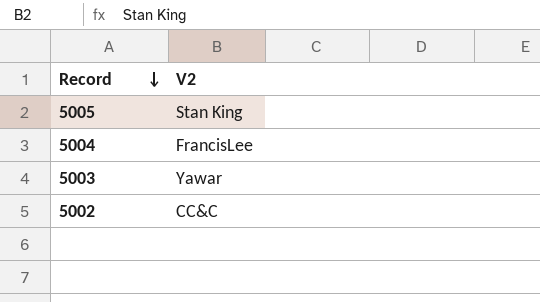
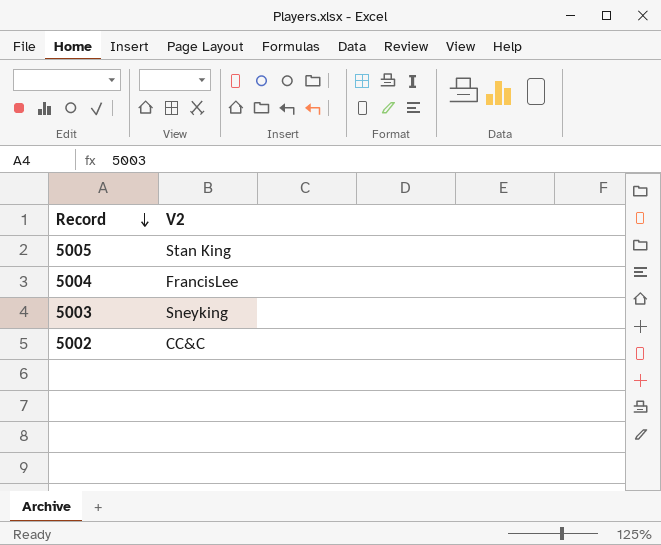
5003 | V2: Yawar -> Sneyking

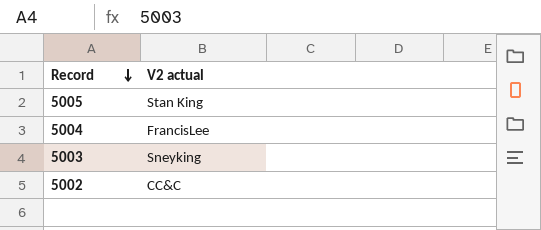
column name: V2 -> V2 actual

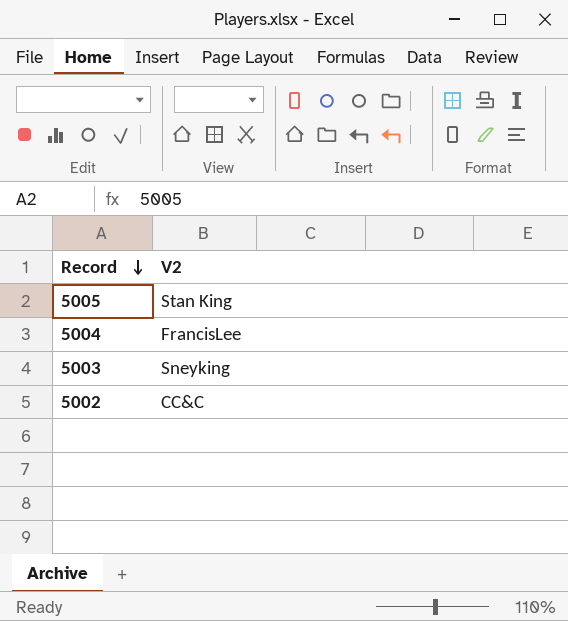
column name: V2 actual -> V2

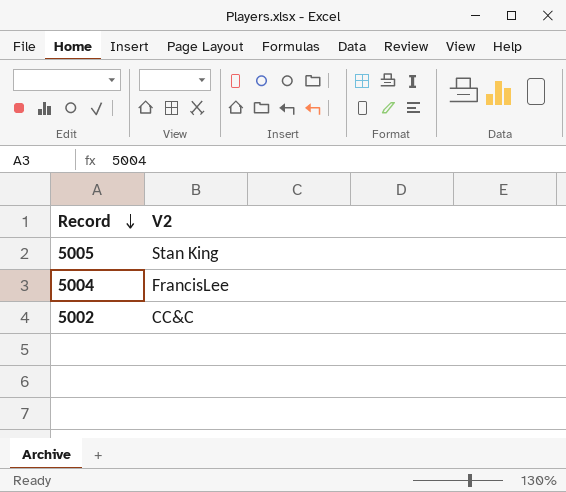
row 5003: Sneyking -> none

